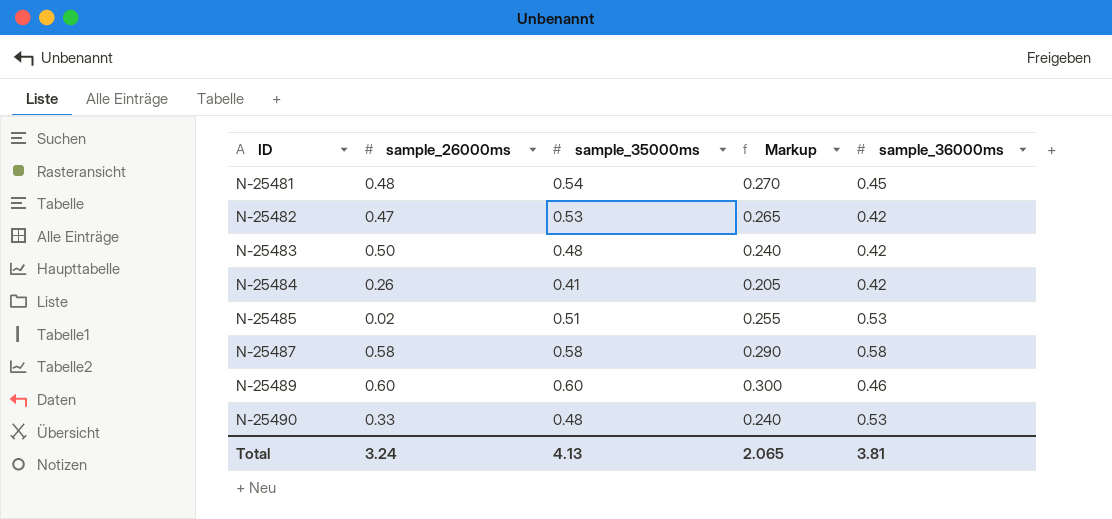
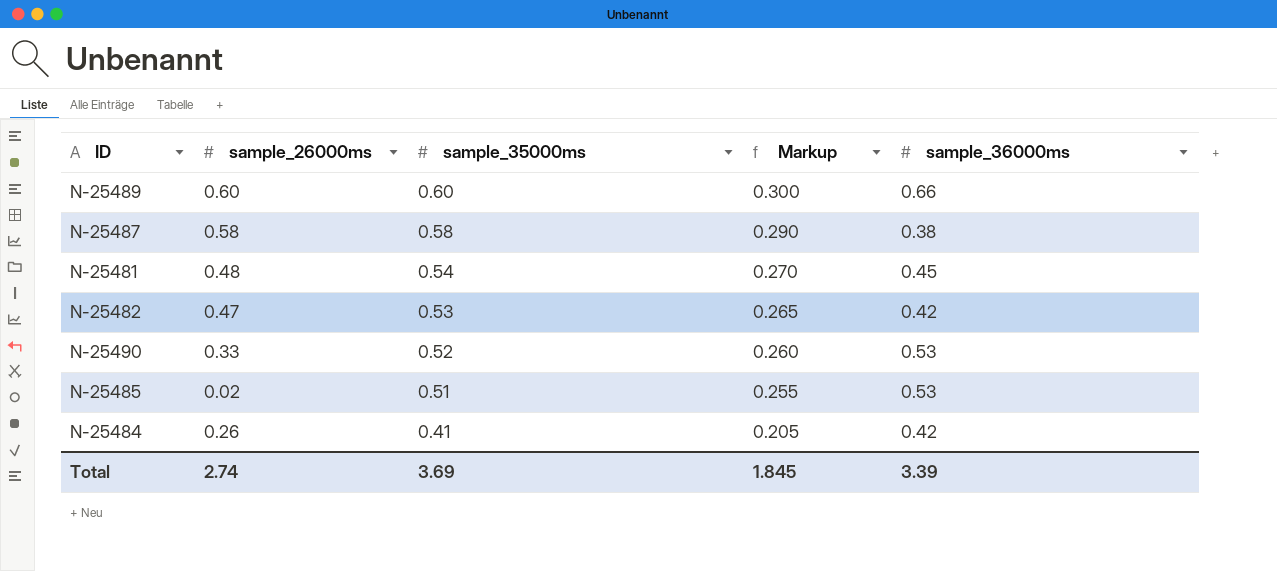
row order: ID ascending -> sample_35000ms descending
row N-25483: 0.50 | 0.48 | 0.240 | 0.42 -> none
N-25489 | sample_36000ms: 0.46 -> 0.66
N-25487 | sample_36000ms: 0.58 -> 0.38
N-25490 | sample_35000ms: 0.48 -> 0.52
N-25490 | Markup: 0.240 -> 0.260
Total | sample_26000ms: 3.24 -> 2.74
Total | sample_35000ms: 4.13 -> 3.69
Total | Markup: 2.065 -> 1.845
Total | sample_36000ms: 3.81 -> 3.39

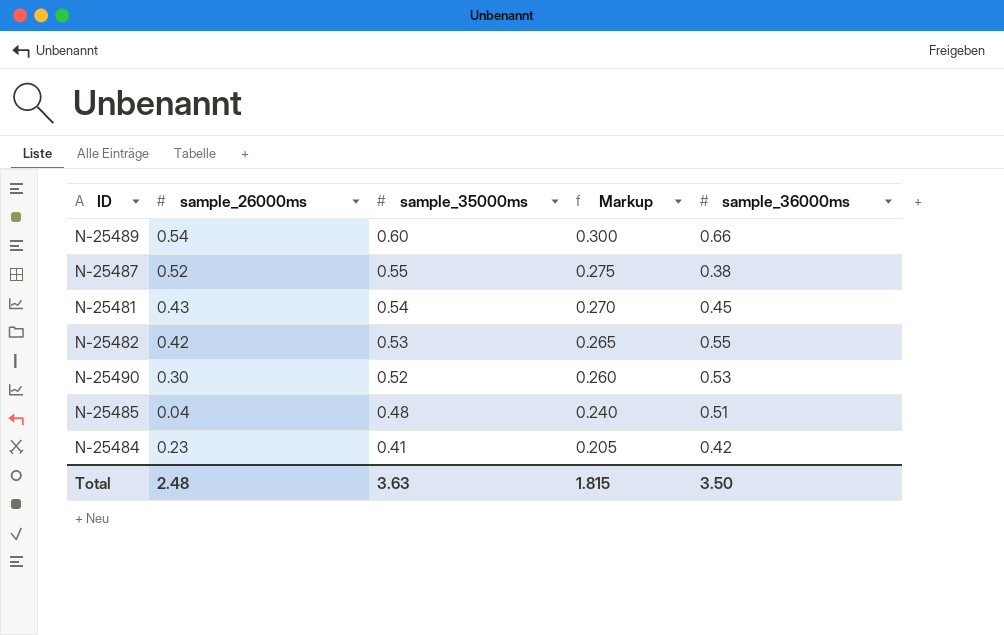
N-25489 | sample_26000ms: 0.60 -> 0.54
N-25487 | sample_26000ms: 0.58 -> 0.52
N-25487 | sample_35000ms: 0.58 -> 0.55
N-25487 | Markup: 0.290 -> 0.275
N-25481 | sample_26000ms: 0.48 -> 0.43
N-25482 | sample_26000ms: 0.47 -> 0.42
N-25482 | sample_36000ms: 0.42 -> 0.55
N-25490 | sample_26000ms: 0.33 -> 0.30
N-25485 | sample_26000ms: 0.02 -> 0.04
N-25485 | sample_35000ms: 0.51 -> 0.48
N-25485 | Markup: 0.255 -> 0.240
N-25485 | sample_36000ms: 0.53 -> 0.51
N-25484 | sample_26000ms: 0.26 -> 0.23
Total | sample_26000ms: 2.74 -> 2.48
Total | sample_35000ms: 3.69 -> 3.63
Total | Markup: 1.845 -> 1.815
Total | sample_36000ms: 3.39 -> 3.50

